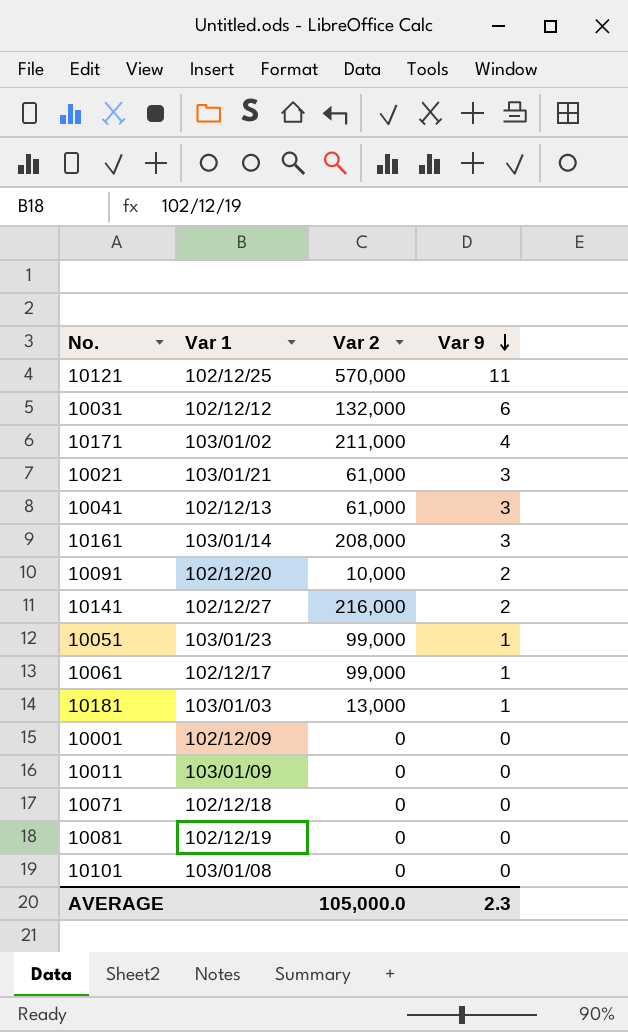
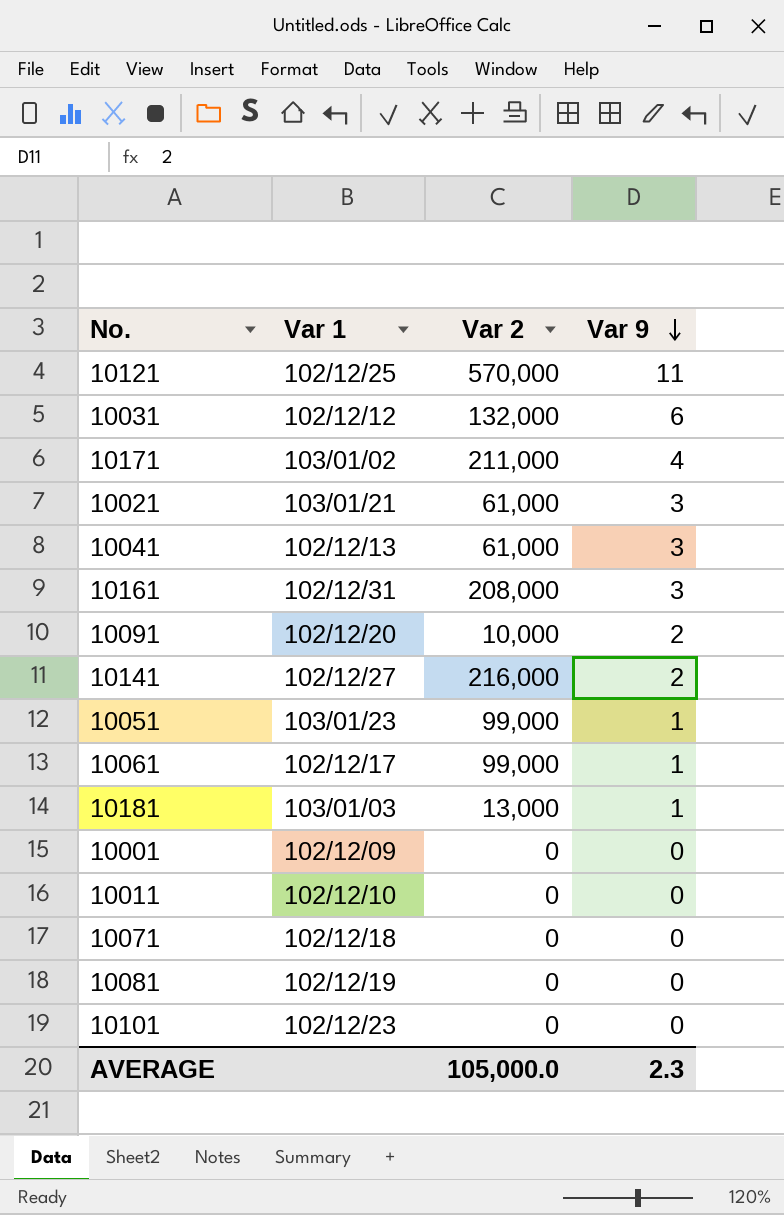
10161 | Var 1: 103/01/14 -> 102/12/31
10011 | Var 1: 103/01/09 -> 102/12/10
10101 | Var 1: 103/01/08 -> 102/12/23

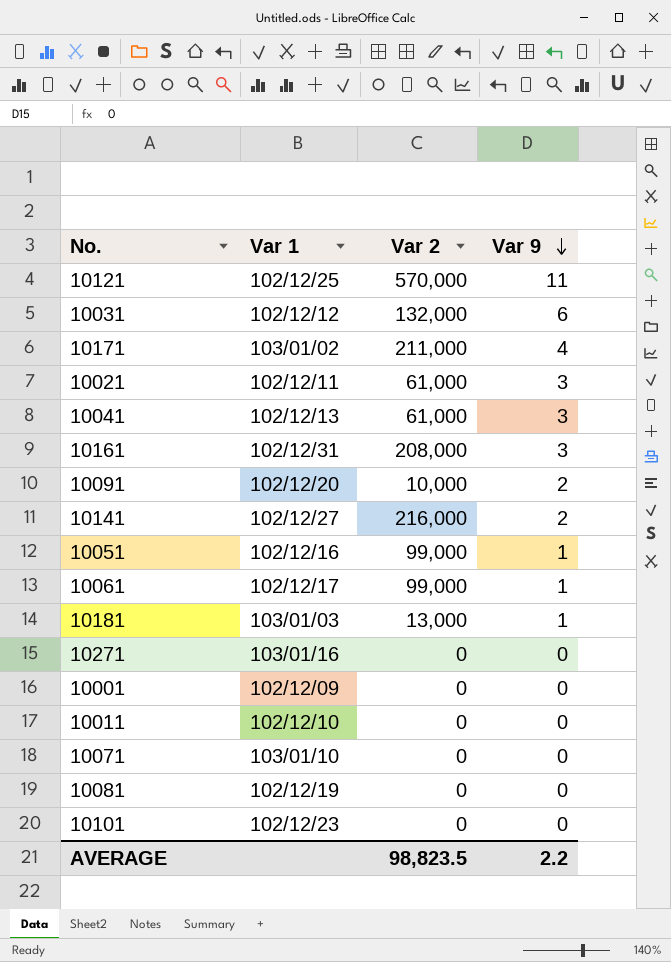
10021 | Var 1: 103/01/21 -> 102/12/11
10051 | Var 1: 103/01/23 -> 102/12/16
row 10271: none -> 103/01/16 | 0 | 0
10071 | Var 1: 102/12/18 -> 103/01/10
AVERAGE | Var 2: 105,000.0 -> 98,823.5
AVERAGE | Var 9: 2.3 -> 2.2

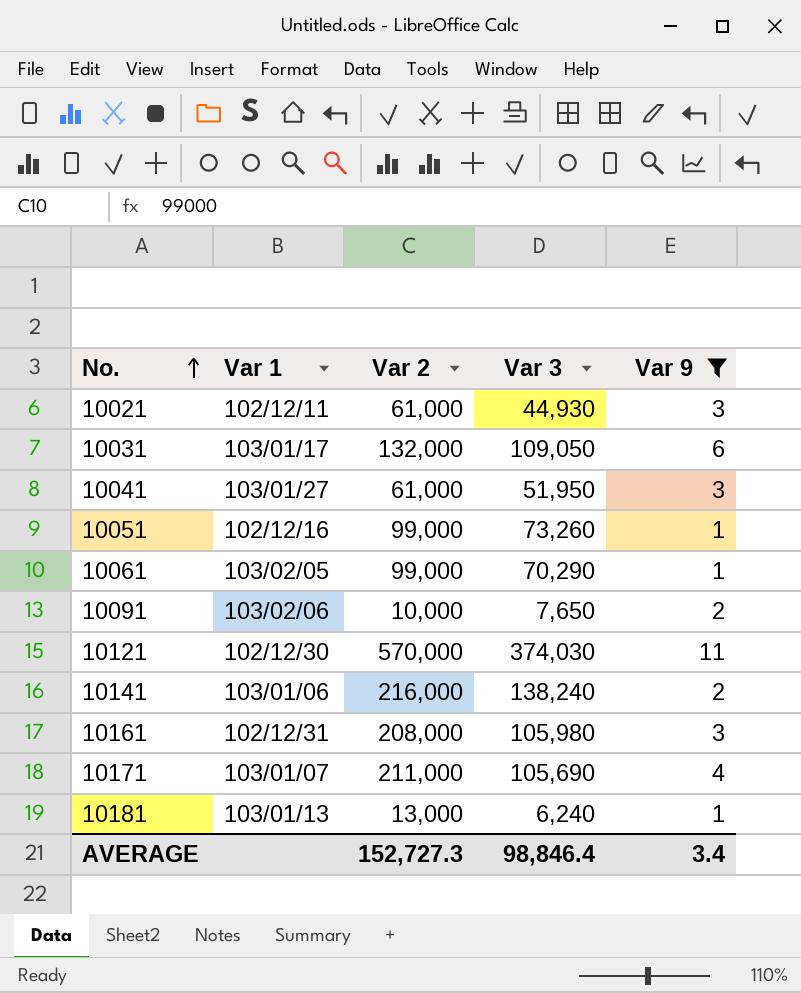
filter: none -> Var 9 != 0
row order: Var 9 descending -> No. ascending
column Var 3 | position: none -> 4
10031 | Var 1: 102/12/12 -> 103/01/17
10041 | Var 1: 102/12/13 -> 103/01/27
10061 | Var 1: 102/12/17 -> 103/02/05
10091 | Var 1: 102/12/20 -> 103/02/06
10121 | Var 1: 102/12/25 -> 102/12/30
10141 | Var 1: 102/12/27 -> 103/01/06
10171 | Var 1: 103/01/02 -> 103/01/07
10181 | Var 1: 103/01/03 -> 103/01/13
AVERAGE | Var 2: 98,823.5 -> 152,727.3
AVERAGE | Var 9: 2.2 -> 3.4

